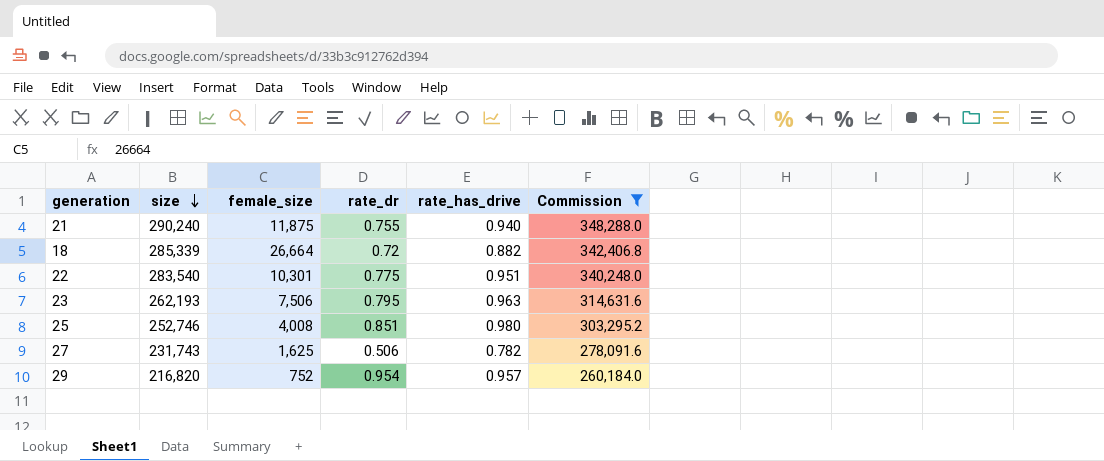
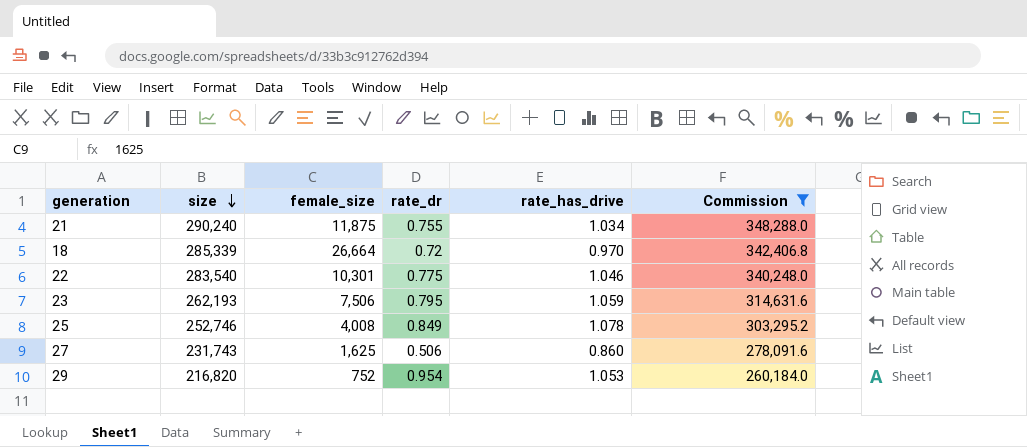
21 | rate_has_drive: 0.940 -> 1.034
18 | rate_has_drive: 0.882 -> 0.970
22 | rate_has_drive: 0.951 -> 1.046
23 | rate_has_drive: 0.963 -> 1.059
25 | rate_dr: 0.851 -> 0.849
25 | rate_has_drive: 0.980 -> 1.078
27 | rate_has_drive: 0.782 -> 0.860
29 | rate_has_drive: 0.957 -> 1.053

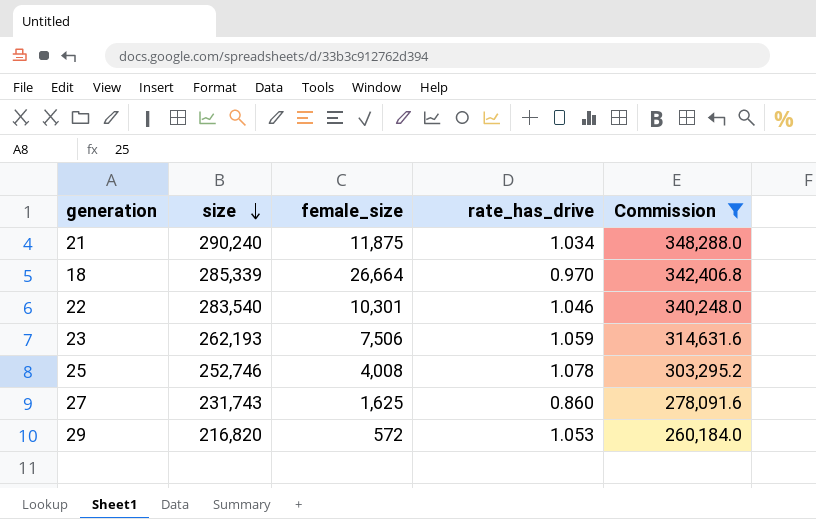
column rate_dr | position: 4 -> none
29 | female_size: 752 -> 572

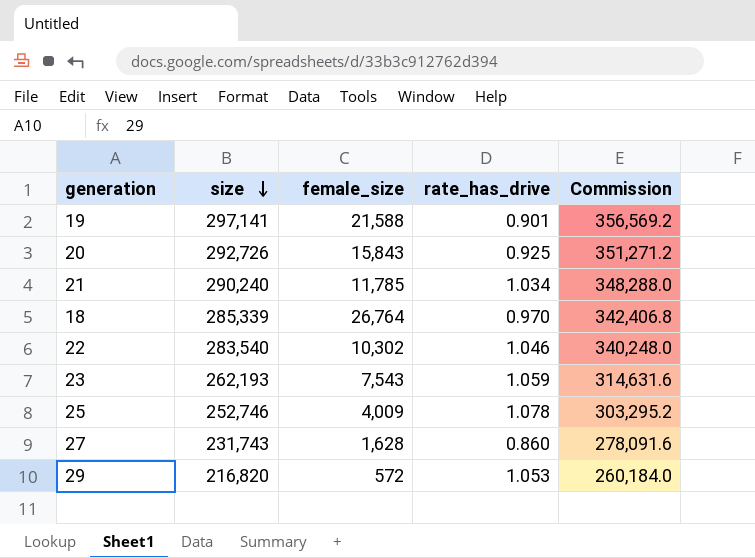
filter: Commission <= 348,288.0 -> none
21 | female_size: 11,875 -> 11,785
18 | female_size: 26,664 -> 26,764
22 | female_size: 10,301 -> 10,302
23 | female_size: 7,506 -> 7,543
25 | female_size: 4,008 -> 4,009
27 | female_size: 1,625 -> 1,628

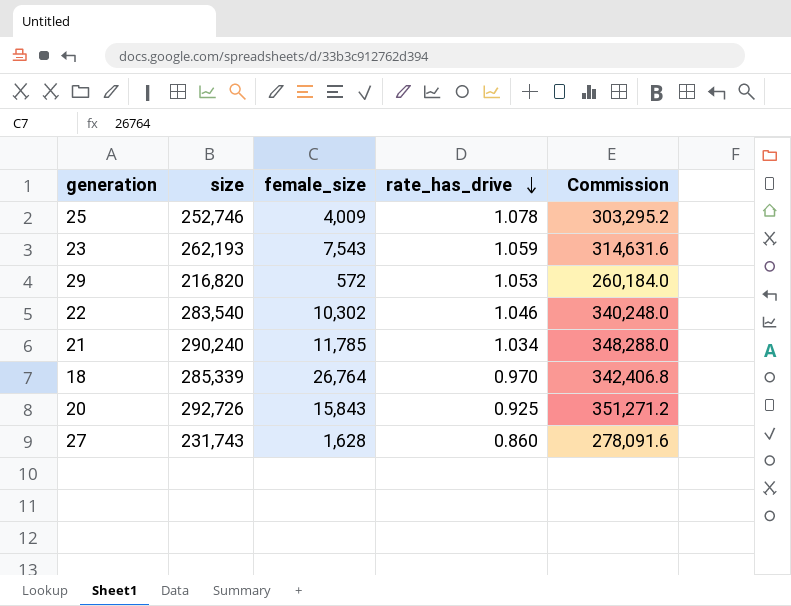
row order: size descending -> rate_has_drive descending
row 19: 297,141 | 21,588 | 0.901 | 356,569.2 -> none

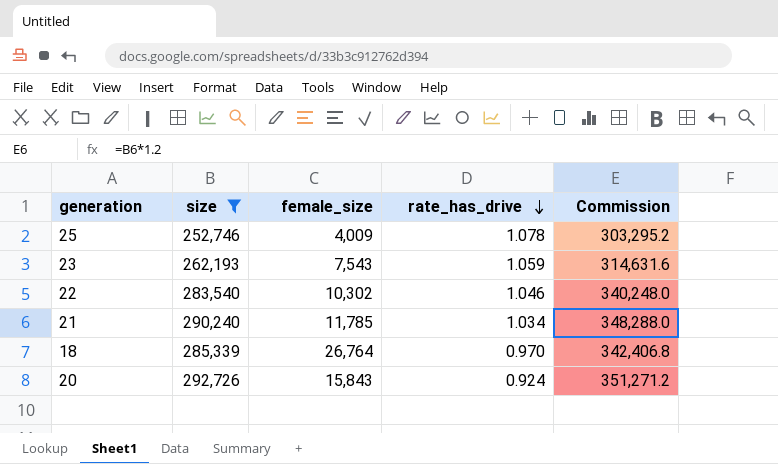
filter: none -> size >= 252,746
20 | rate_has_drive: 0.925 -> 0.924

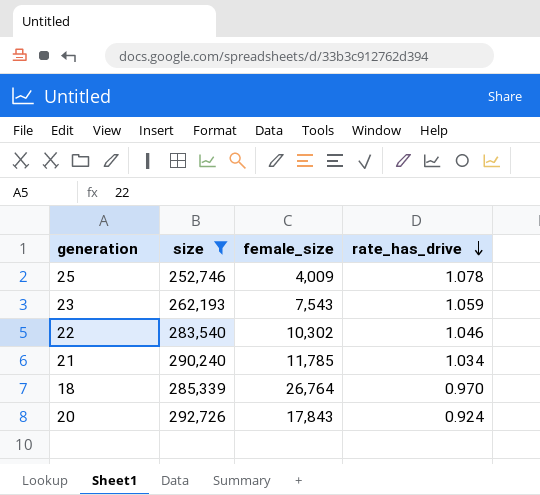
column Commission | formula: [size] * 1.2 -> none
20 | female_size: 15,843 -> 17,843

